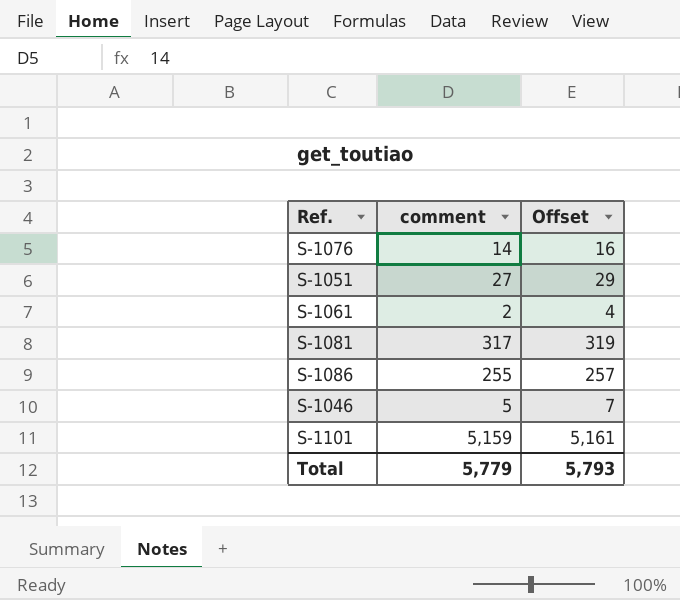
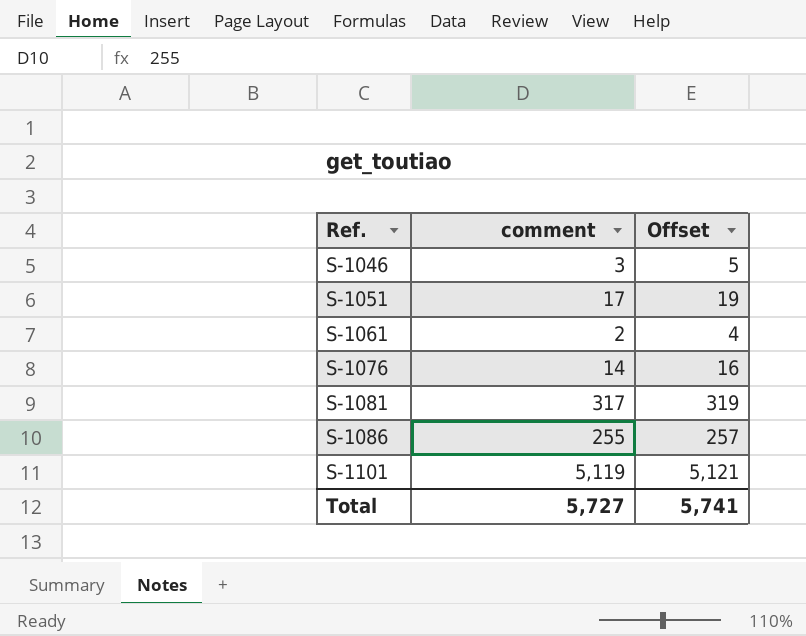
row order: none -> Ref. ascending
S-1046 | comment: 5 -> 3
S-1046 | Offset: 7 -> 5
S-1051 | comment: 27 -> 17
S-1051 | Offset: 29 -> 19
S-1101 | comment: 5,159 -> 5,119
S-1101 | Offset: 5,161 -> 5,121
Total | comment: 5,779 -> 5,727
Total | Offset: 5,793 -> 5,741

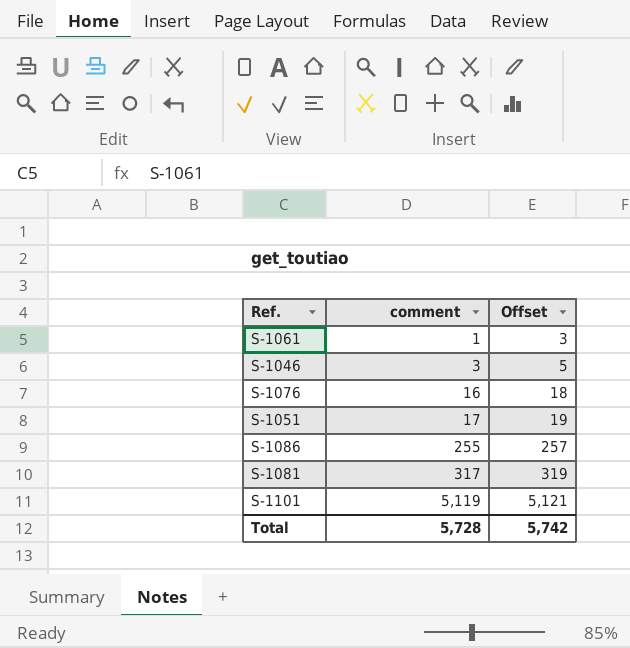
row order: Ref. ascending -> comment ascending
S-1061 | comment: 2 -> 1
S-1061 | Offset: 4 -> 3
S-1076 | comment: 14 -> 16
S-1076 | Offset: 16 -> 18
Total | comment: 5,727 -> 5,728
Total | Offset: 5,741 -> 5,742

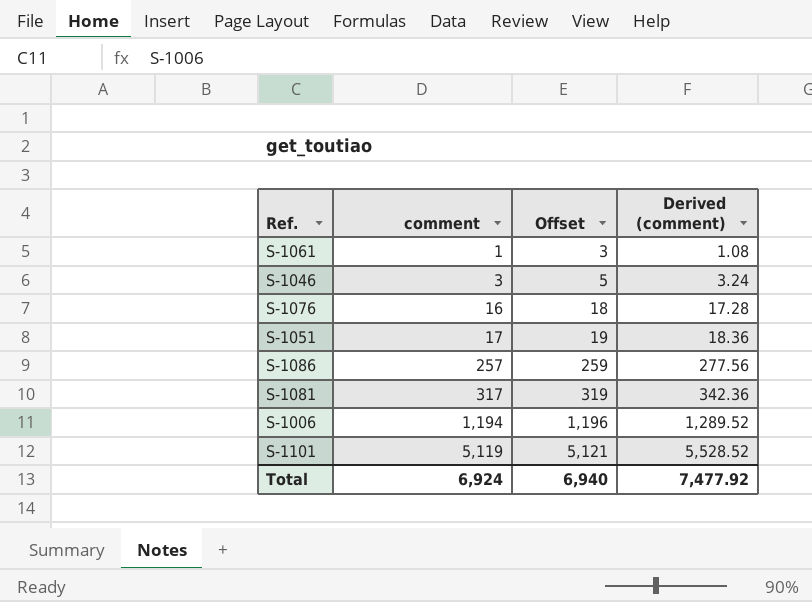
column Derived (comment) | formula: none -> [comment] * 1.08
S-1086 | comment: 255 -> 257
S-1086 | Offset: 257 -> 259
row S-1006: none -> 1,194 | 1,196 | 1,289.52
Total | comment: 5,728 -> 6,924
Total | Offset: 5,742 -> 6,940

